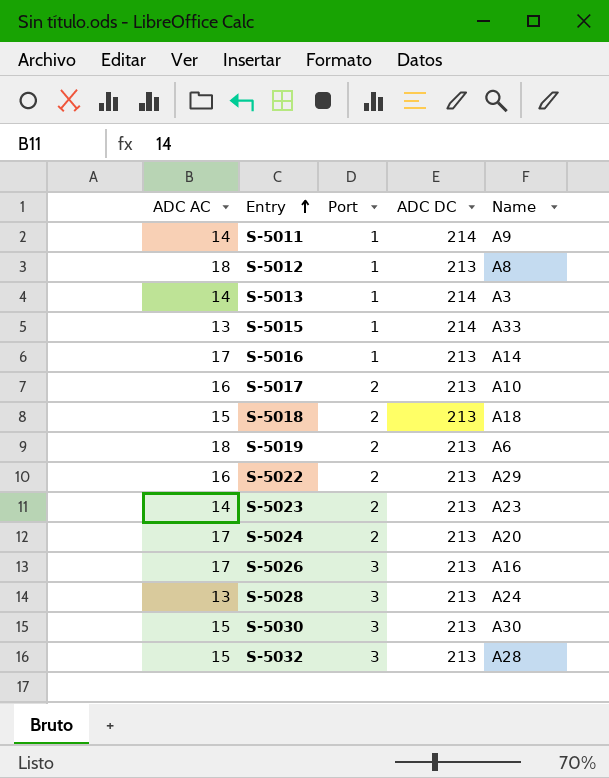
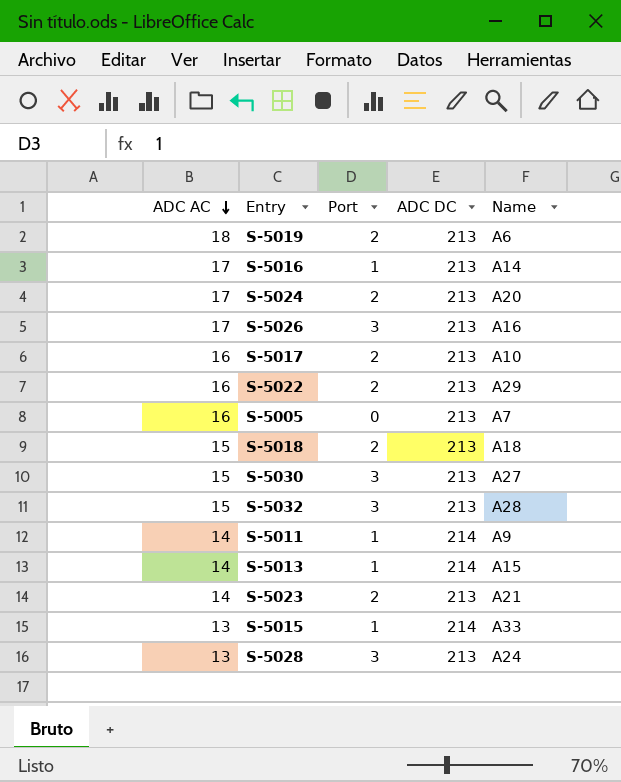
row order: Entry ascending -> ADC AC descending
row S-5012: 18 | 1 | 213 | A8 -> none
row S-5005: none -> 16 | 0 | 213 | A7
S-5030 | Name: A30 -> A27
S-5013 | Name: A3 -> A15
S-5023 | Name: A23 -> A21

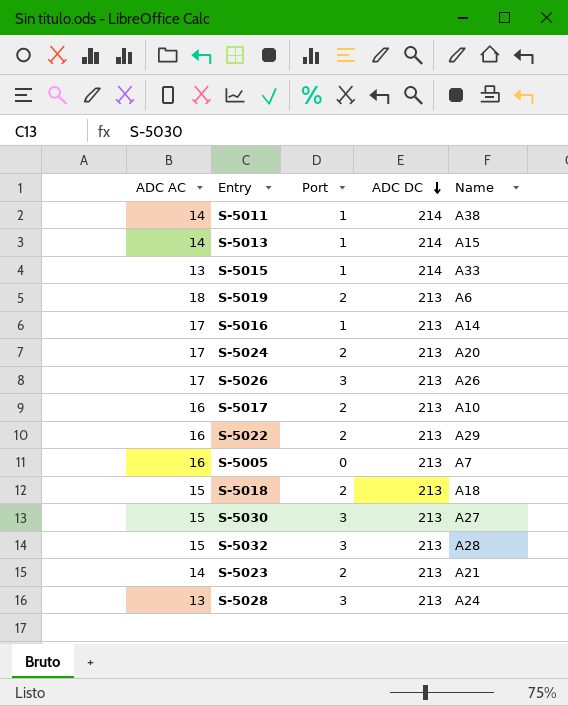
row order: ADC AC descending -> ADC DC descending
S-5011 | Name: A9 -> A38
S-5026 | Name: A16 -> A26

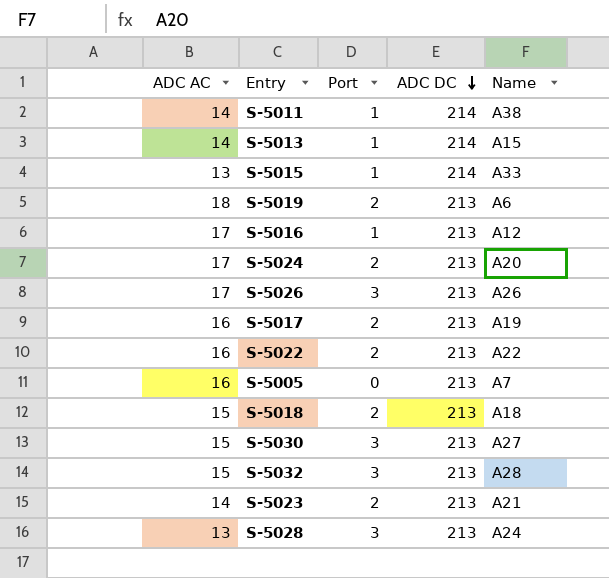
S-5016 | Name: A14 -> A12
S-5017 | Name: A10 -> A19
S-5022 | Name: A29 -> A22

